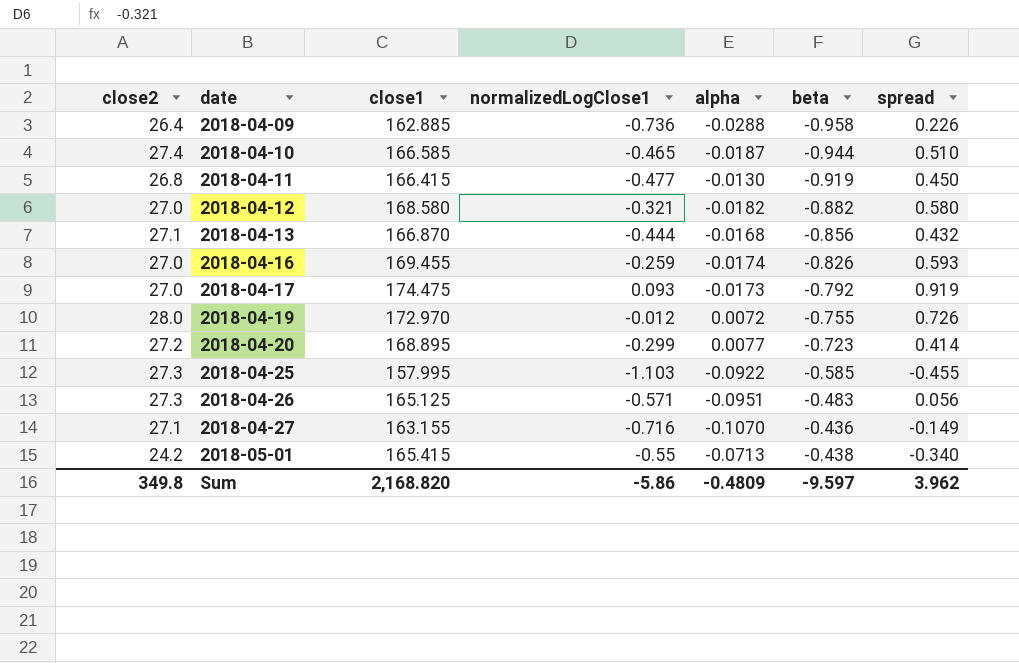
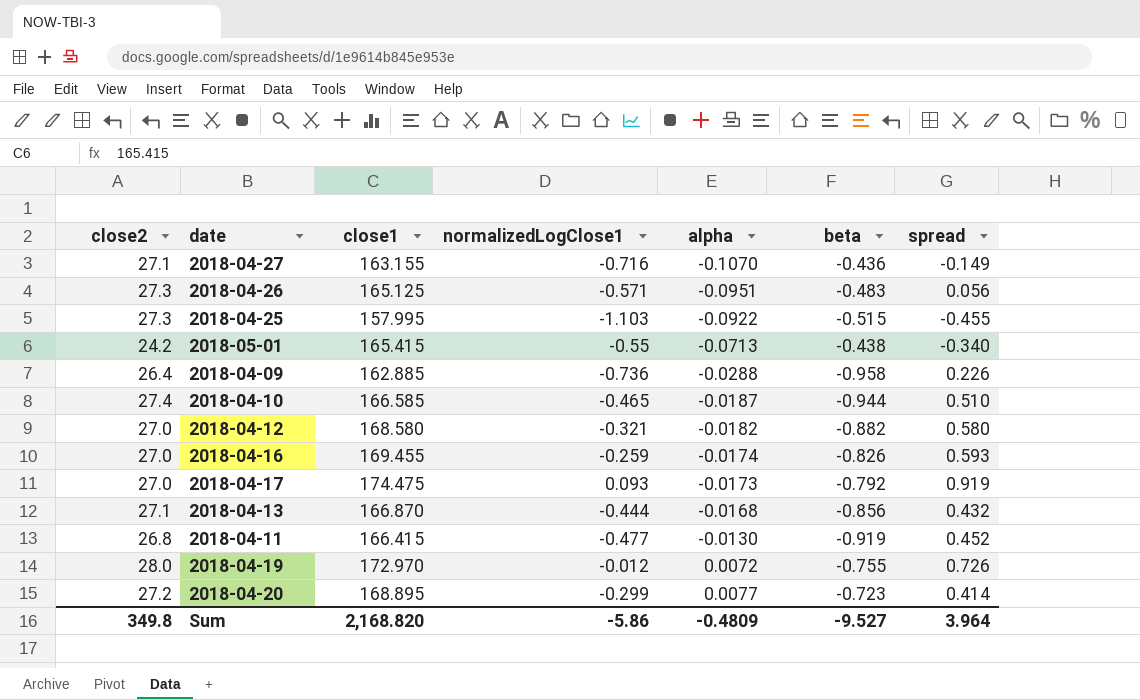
row order: date ascending -> alpha ascending
2018-04-25 | beta: -0.585 -> -0.515
2018-04-11 | spread: 0.450 -> 0.452
Sum | beta: -9.597 -> -9.527
Sum | spread: 3.962 -> 3.964

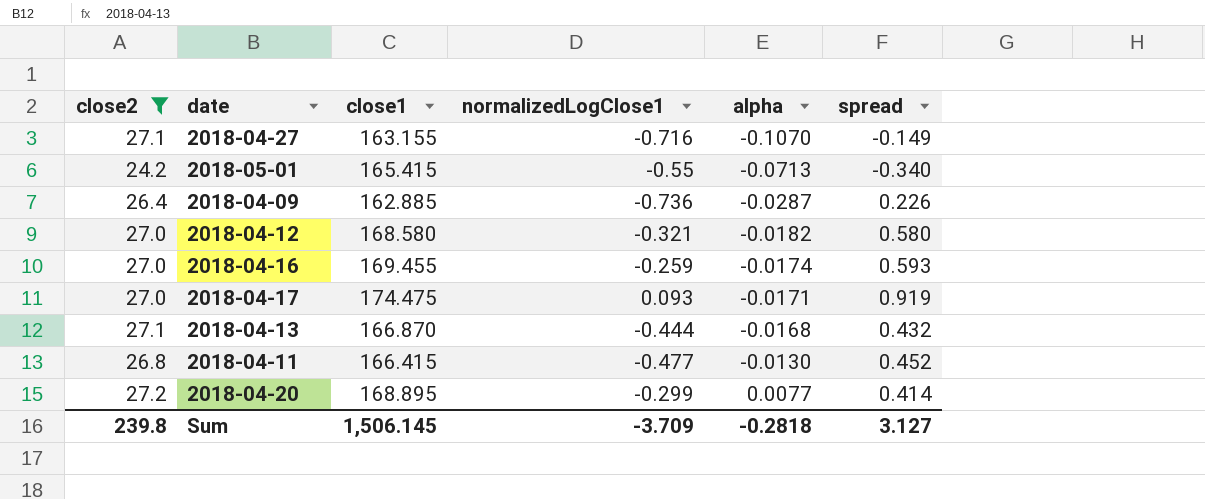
filter: none -> close2 <= 27.2
column beta | position: 6 -> none
2018-04-09 | alpha: -0.0288 -> -0.0287
2018-04-17 | alpha: -0.0173 -> -0.0171
Sum | close2: 349.8 -> 239.8
Sum | close1: 2,168.820 -> 1,506.145
Sum | normalizedLogClose1: -5.86 -> -3.709
Sum | alpha: -0.4809 -> -0.2818
Sum | spread: 3.964 -> 3.127

